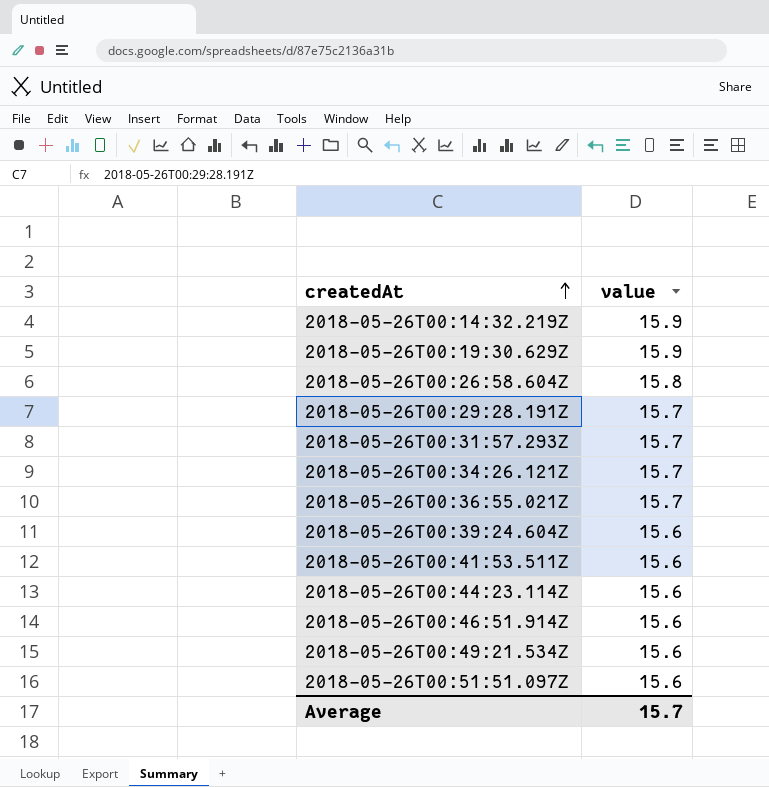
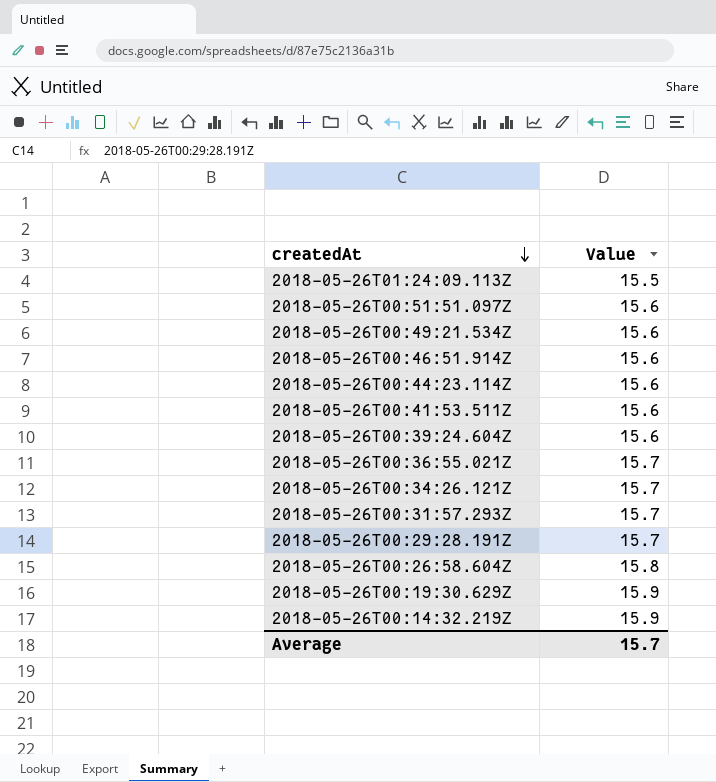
row order: createdAt ascending -> createdAt descending
column name: value -> Value
row 2018-05-26T01:24:09.113Z: none -> 15.5

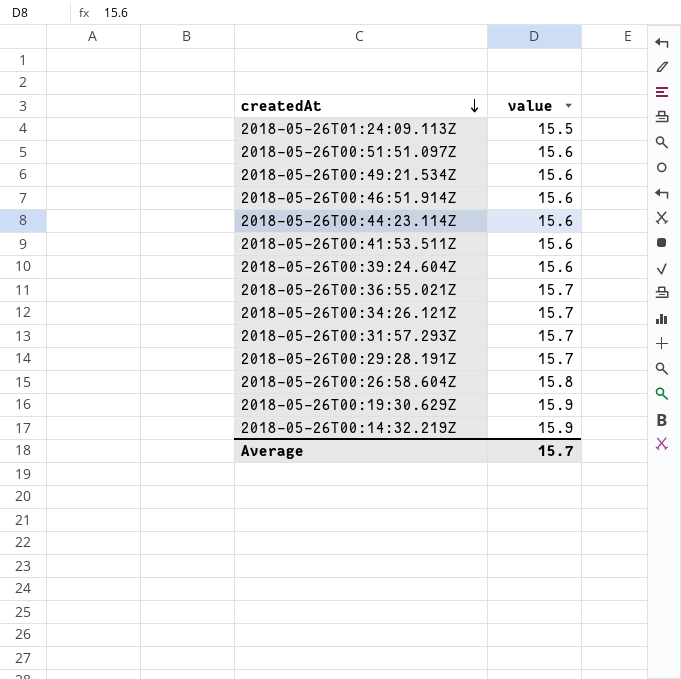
column name: Value -> value

